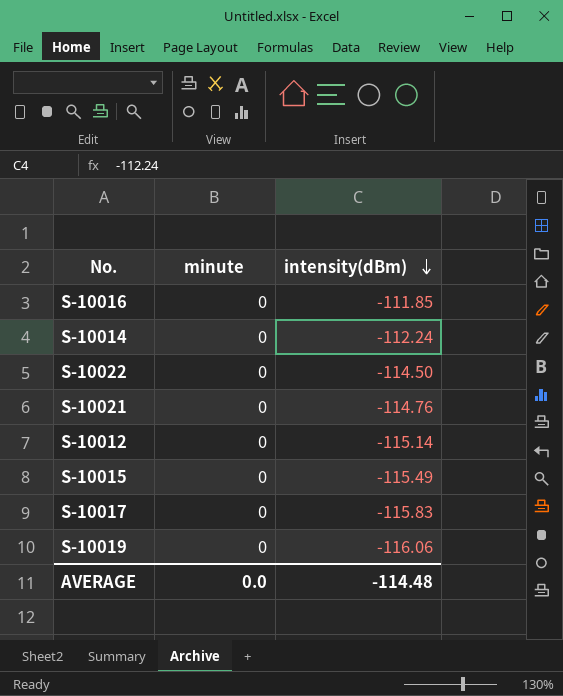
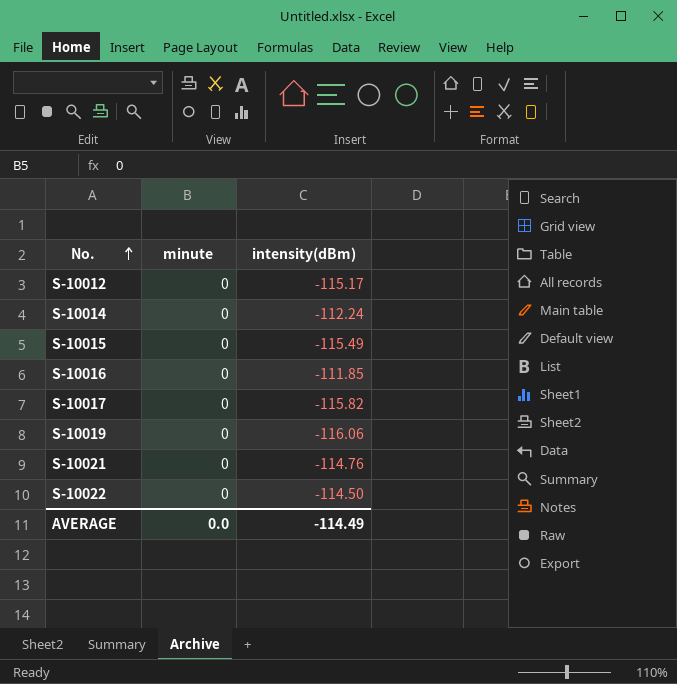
row order: intensity(dBm) descending -> No. ascending
S-10012 | intensity(dBm): -115.14 -> -115.17
S-10017 | intensity(dBm): -115.83 -> -115.82
AVERAGE | intensity(dBm): -114.48 -> -114.49

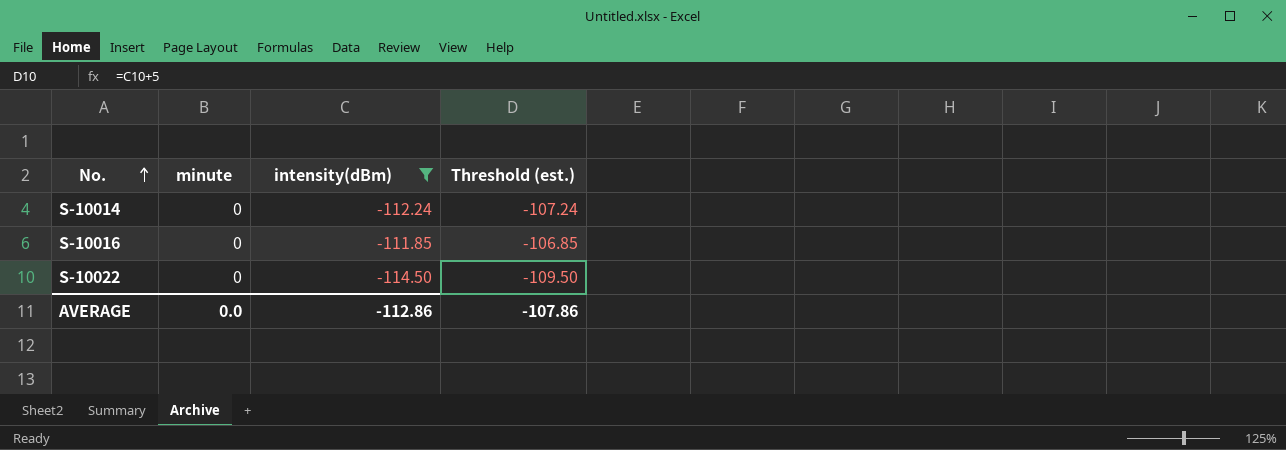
filter: none -> intensity(dBm) >= -114.50
column Threshold (est.) | formula: none -> [intensity(dBm)] + 5
AVERAGE | intensity(dBm): -114.49 -> -112.86

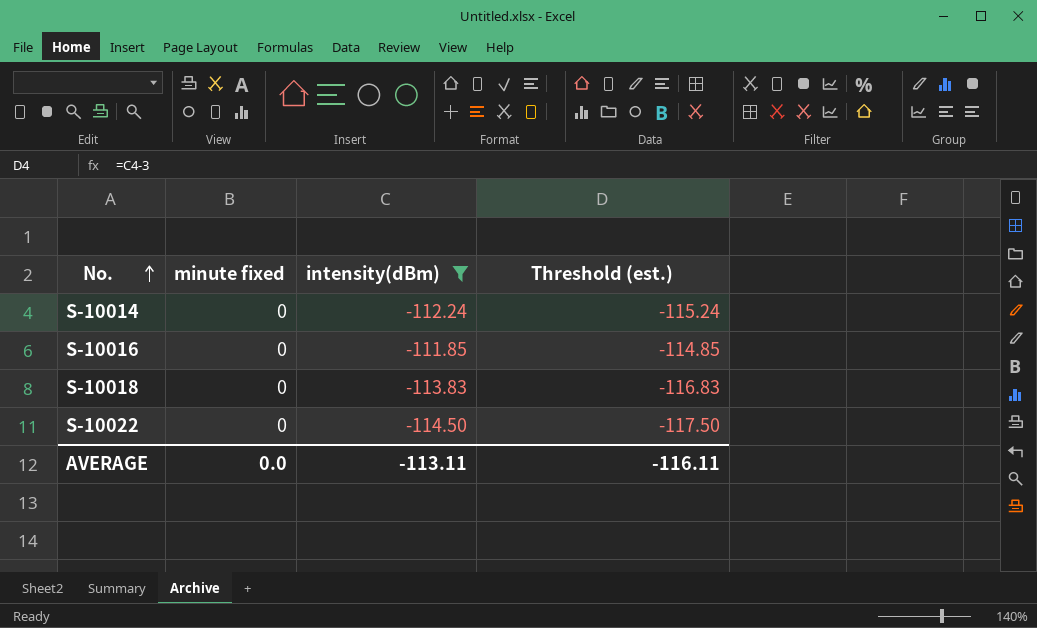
column name: minute -> minute fixed
column Threshold (est.) | formula: [intensity(dBm)] + 5 -> [intensity(dBm)] - 3
row S-10018: none -> 0 | -113.83 | -116.83
AVERAGE | intensity(dBm): -112.86 -> -113.11
AVERAGE | Threshold (est.): -107.86 -> -116.11

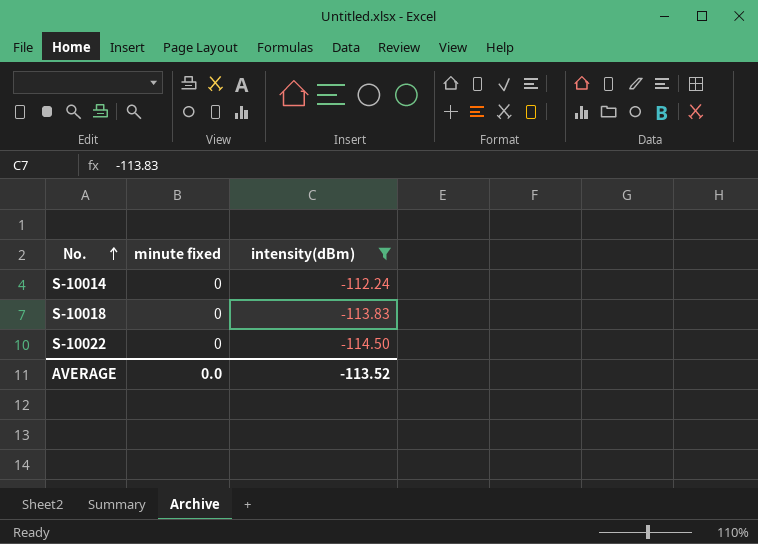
column Threshold (est.) | formula: [intensity(dBm)] - 3 -> none
row S-10016: 0 | -111.85 | -114.85 -> none
AVERAGE | intensity(dBm): -113.11 -> -113.52

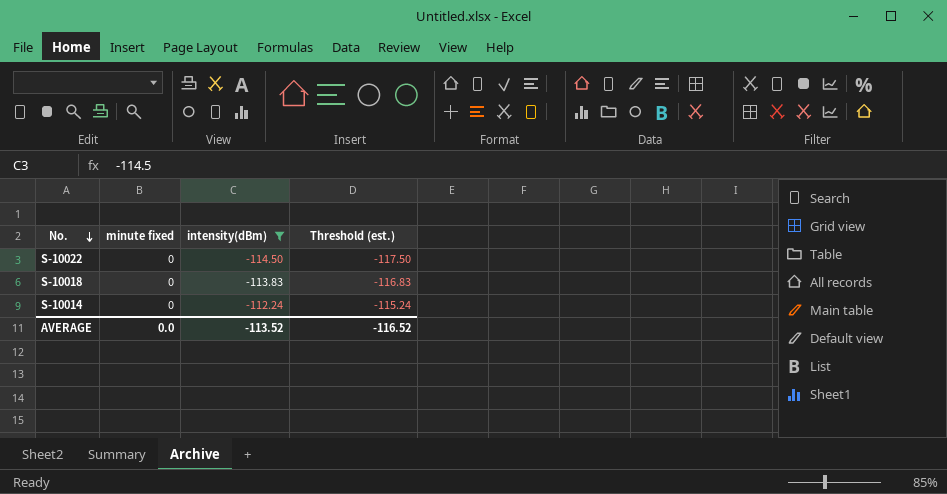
row order: No. ascending -> No. descending
column Threshold (est.) | formula: none -> [intensity(dBm)] - 3

